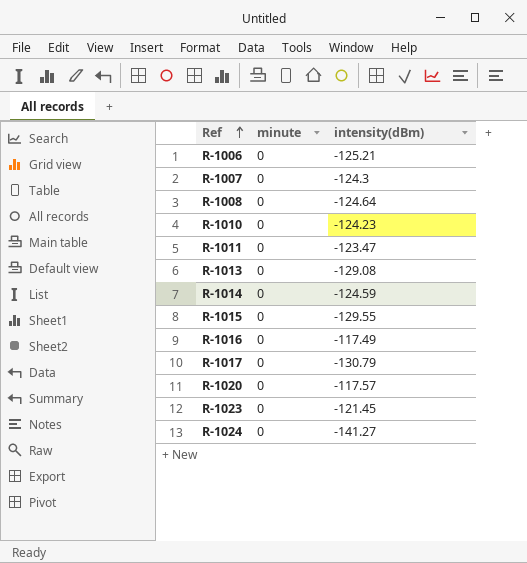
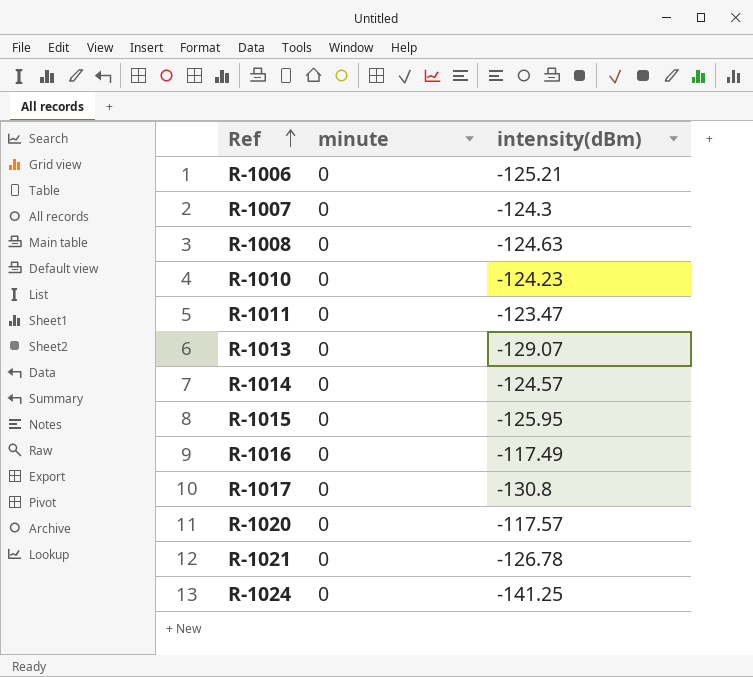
row R-1023: 0 | -121.45 -> none
R-1008 | intensity(dBm): -124.64 -> -124.63
R-1013 | intensity(dBm): -129.08 -> -129.07
R-1014 | intensity(dBm): -124.59 -> -124.57
R-1015 | intensity(dBm): -129.55 -> -125.95
R-1017 | intensity(dBm): -130.79 -> -130.8
row R-1021: none -> 0 | -126.78
R-1024 | intensity(dBm): -141.27 -> -141.25

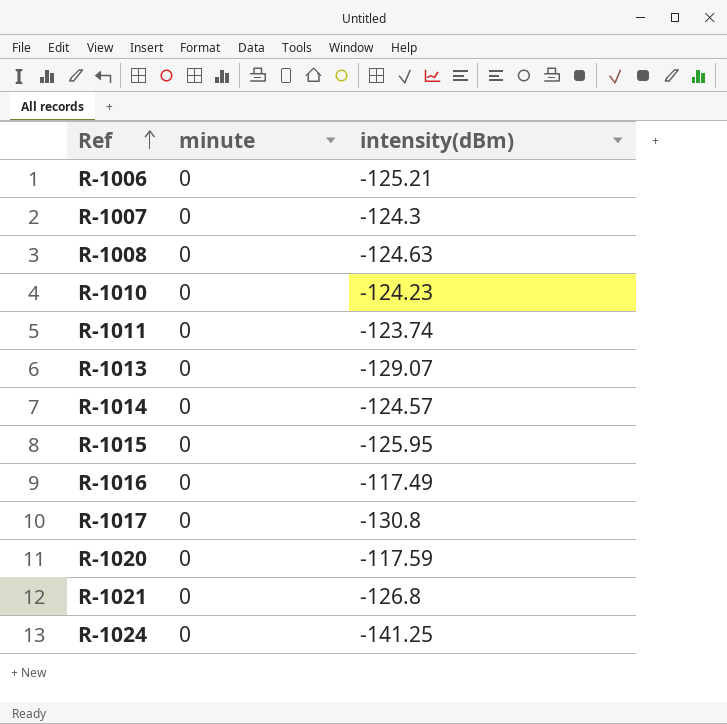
R-1011 | intensity(dBm): -123.47 -> -123.74
R-1020 | intensity(dBm): -117.57 -> -117.59
R-1021 | intensity(dBm): -126.78 -> -126.8

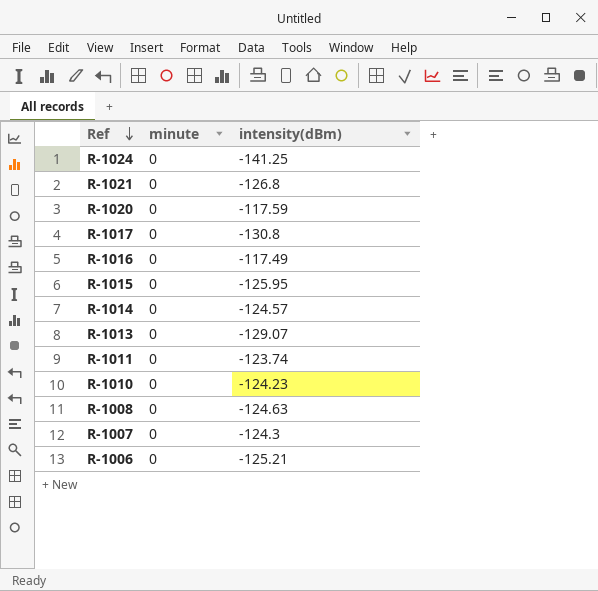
row order: Ref ascending -> Ref descending

